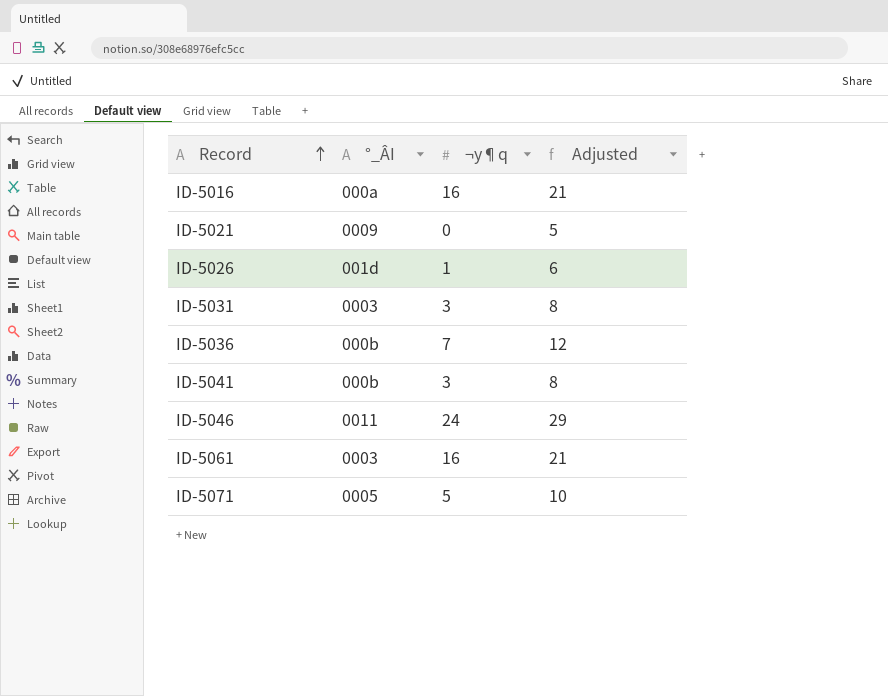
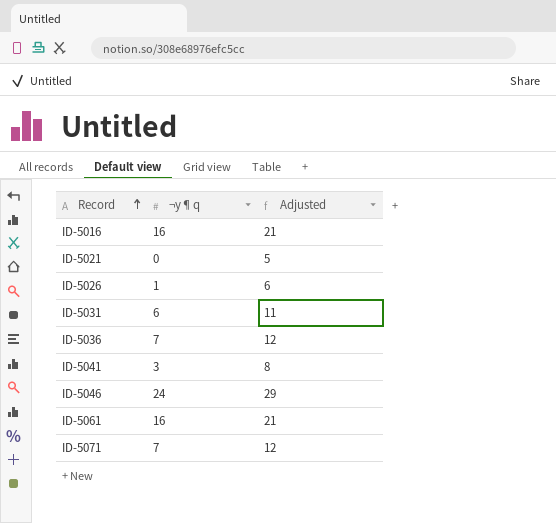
column °_ÂI | position: 2 -> none
ID-5031 | ¬y¶q: 3 -> 6
ID-5031 | Adjusted: 8 -> 11
ID-5071 | ¬y¶q: 5 -> 7
ID-5071 | Adjusted: 10 -> 12

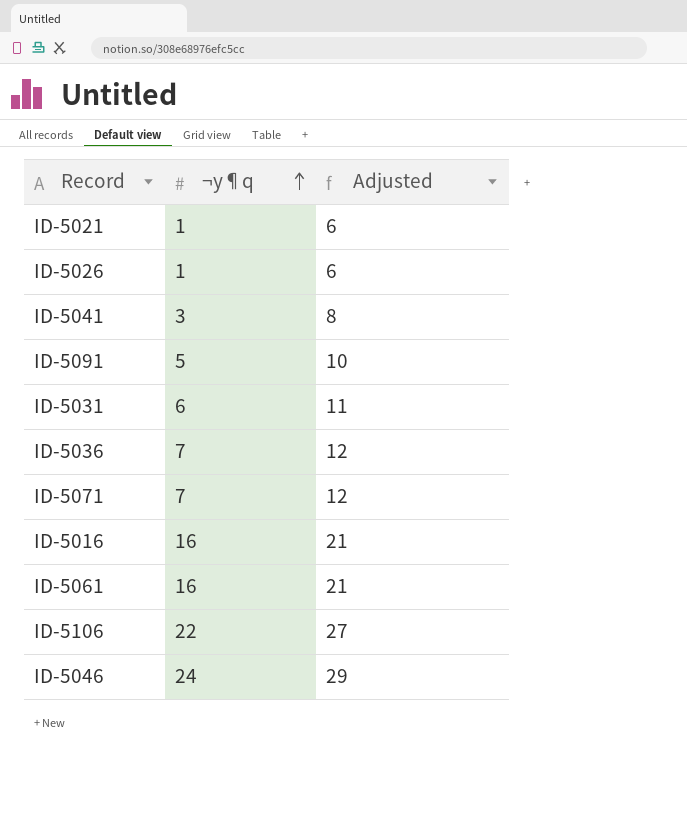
row order: Record ascending -> ¬y¶q ascending
ID-5021 | ¬y¶q: 0 -> 1
ID-5021 | Adjusted: 5 -> 6
row ID-5091: none -> 5 | 10
row ID-5106: none -> 22 | 27

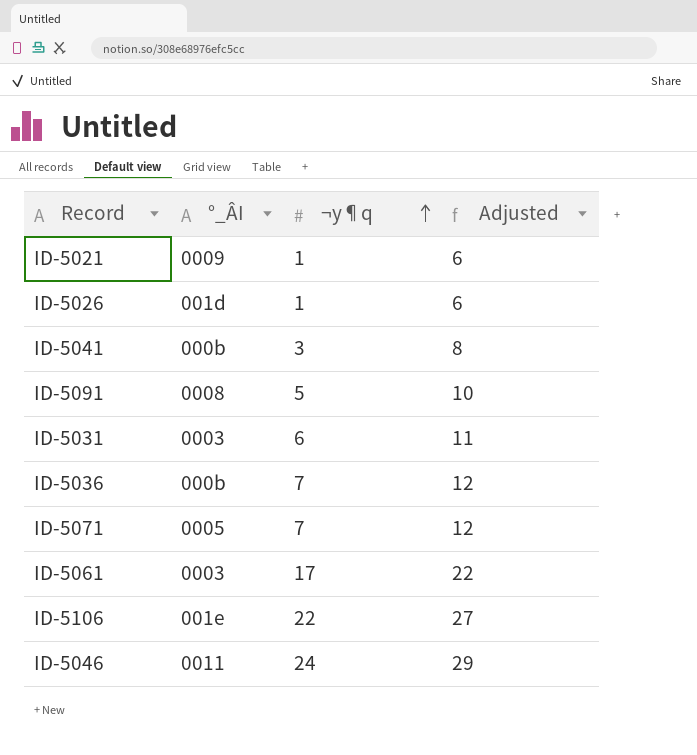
column °_ÂI | position: none -> 2
row ID-5016: 16 | 21 -> none
ID-5061 | ¬y¶q: 16 -> 17
ID-5061 | Adjusted: 21 -> 22

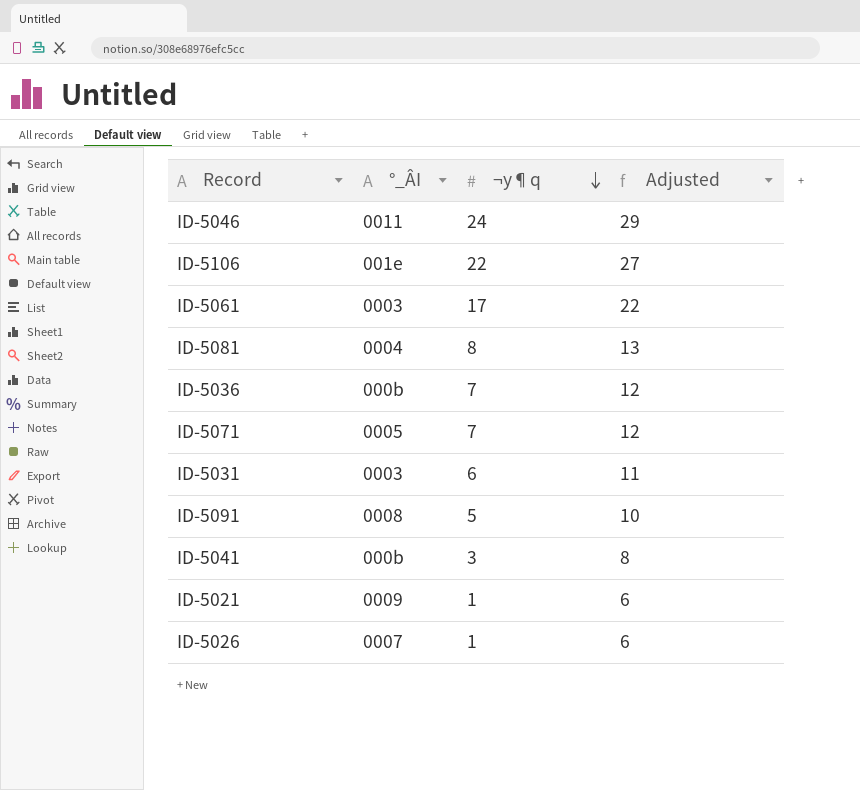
row order: ¬y¶q ascending -> ¬y¶q descending
row ID-5081: none -> 0004 | 8 | 13
ID-5026 | °_ÂI: 001d -> 0007

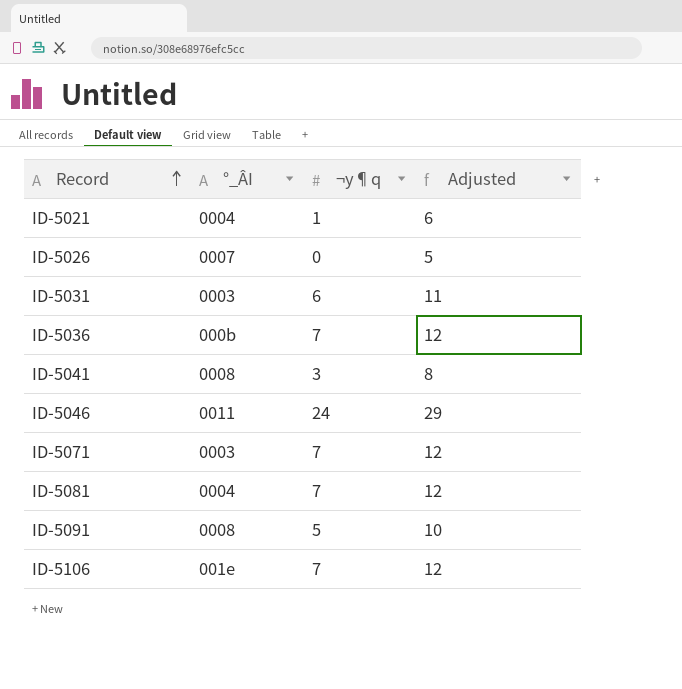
row order: ¬y¶q descending -> Record ascending
row ID-5061: 0003 | 17 | 22 -> none
ID-5021 | °_ÂI: 0009 -> 0004
ID-5026 | ¬y¶q: 1 -> 0
ID-5026 | Adjusted: 6 -> 5
ID-5041 | °_ÂI: 000b -> 0008
ID-5071 | °_ÂI: 0005 -> 0003
ID-5081 | ¬y¶q: 8 -> 7
ID-5081 | Adjusted: 13 -> 12
ID-5106 | ¬y¶q: 22 -> 7
ID-5106 | Adjusted: 27 -> 12

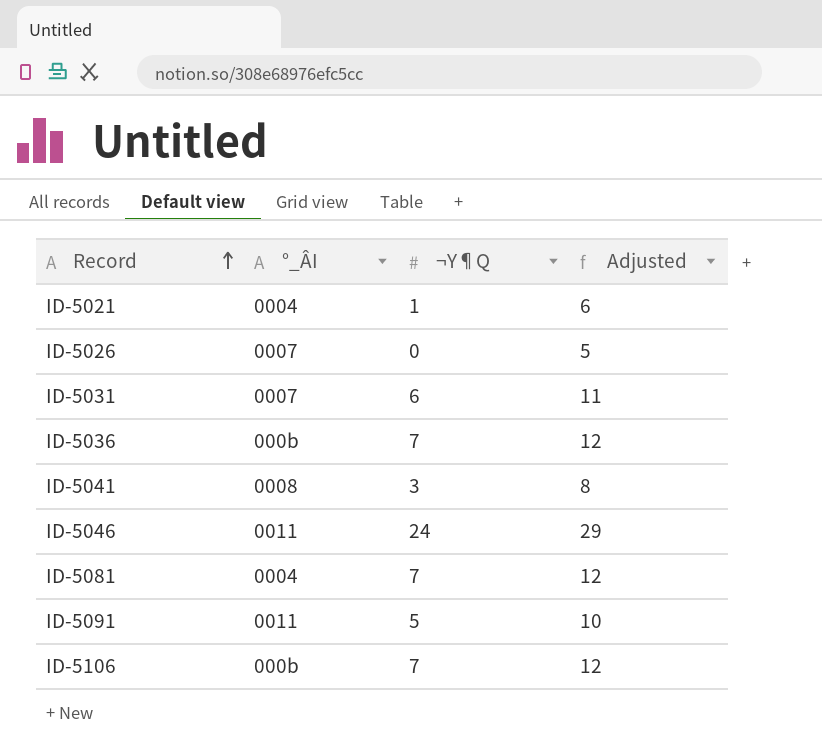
column name: ¬y¶q -> ¬Y¶Q
row ID-5071: 0003 | 7 | 12 -> none
ID-5031 | °_ÂI: 0003 -> 0007
ID-5091 | °_ÂI: 0008 -> 0011
ID-5106 | °_ÂI: 001e -> 000b

